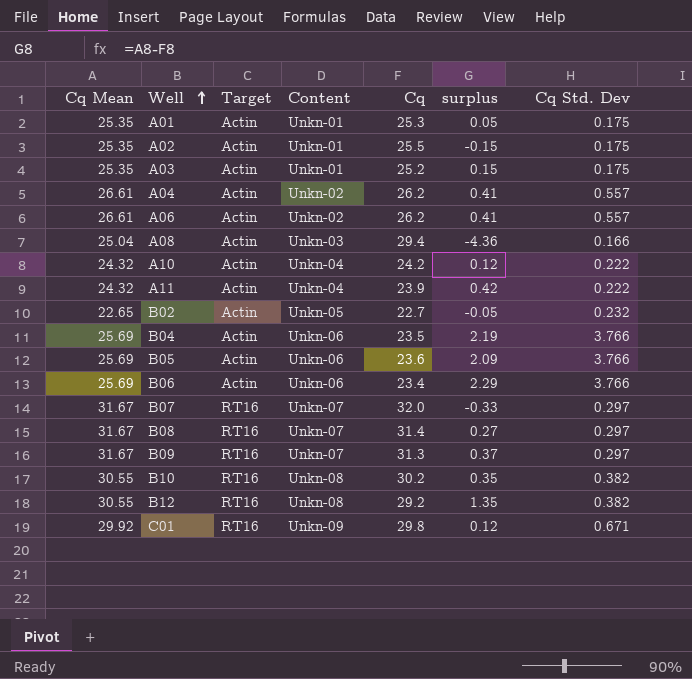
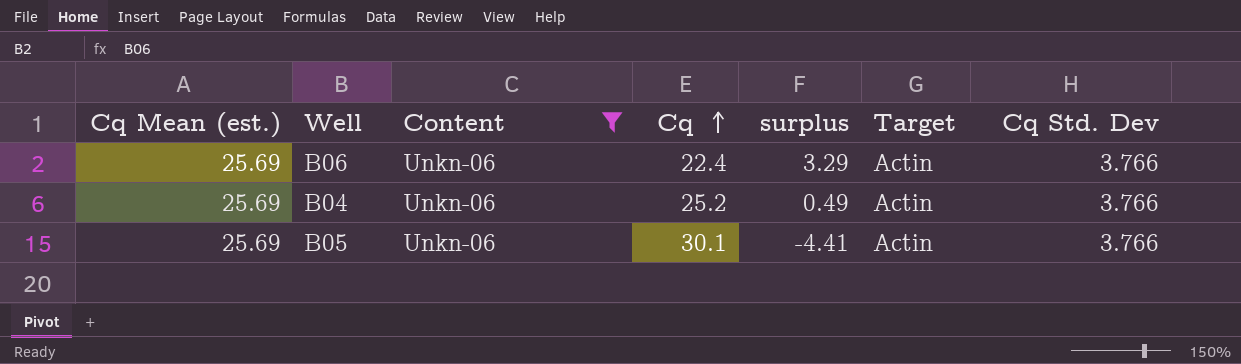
filter: none -> Content = Unkn-06
row order: Well ascending -> Cq ascending
column name: Cq Mean -> Cq Mean (est.)
column Target | position: 3 -> 6
B06 | Cq: 23.4 -> 22.4
B06 | surplus: 2.29 -> 3.29
B04 | Cq: 23.5 -> 25.2
B04 | surplus: 2.19 -> 0.49
B05 | Cq: 23.6 -> 30.1
B05 | surplus: 2.09 -> -4.41

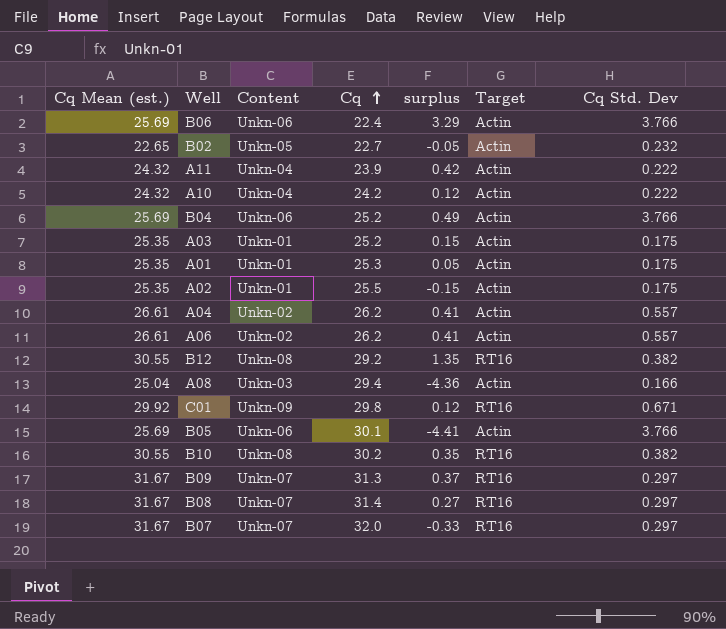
filter: Content = Unkn-06 -> none

